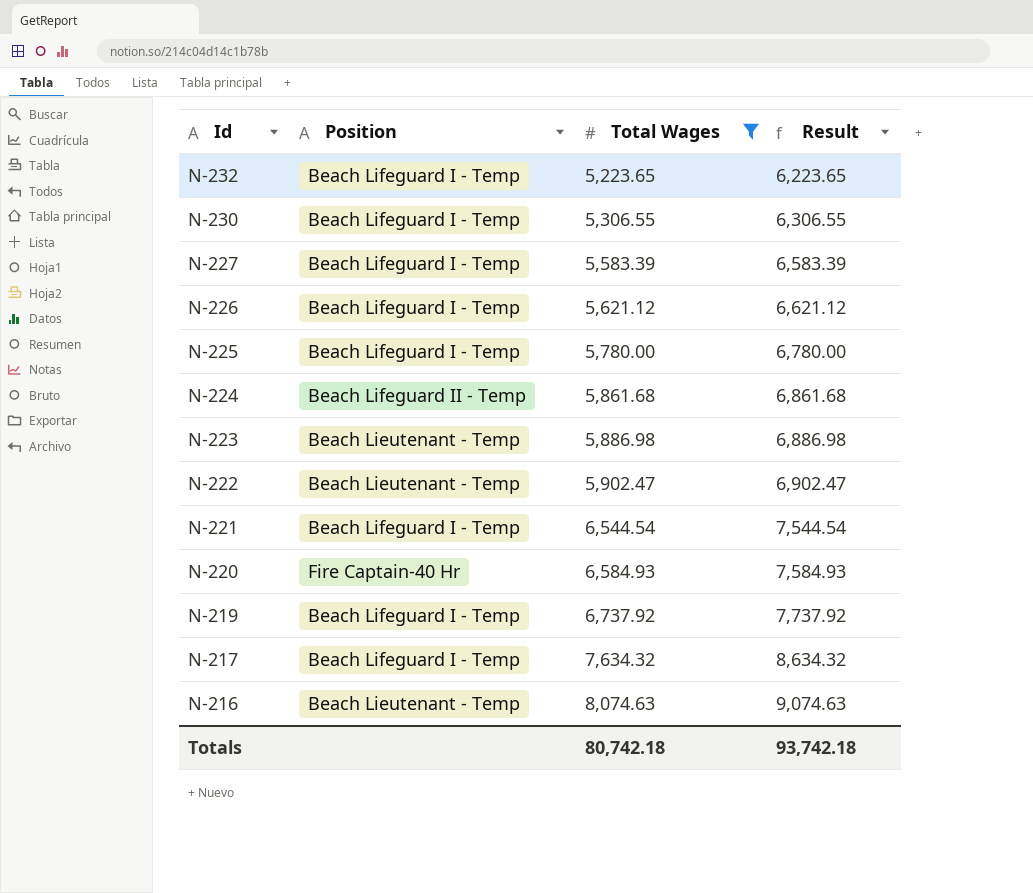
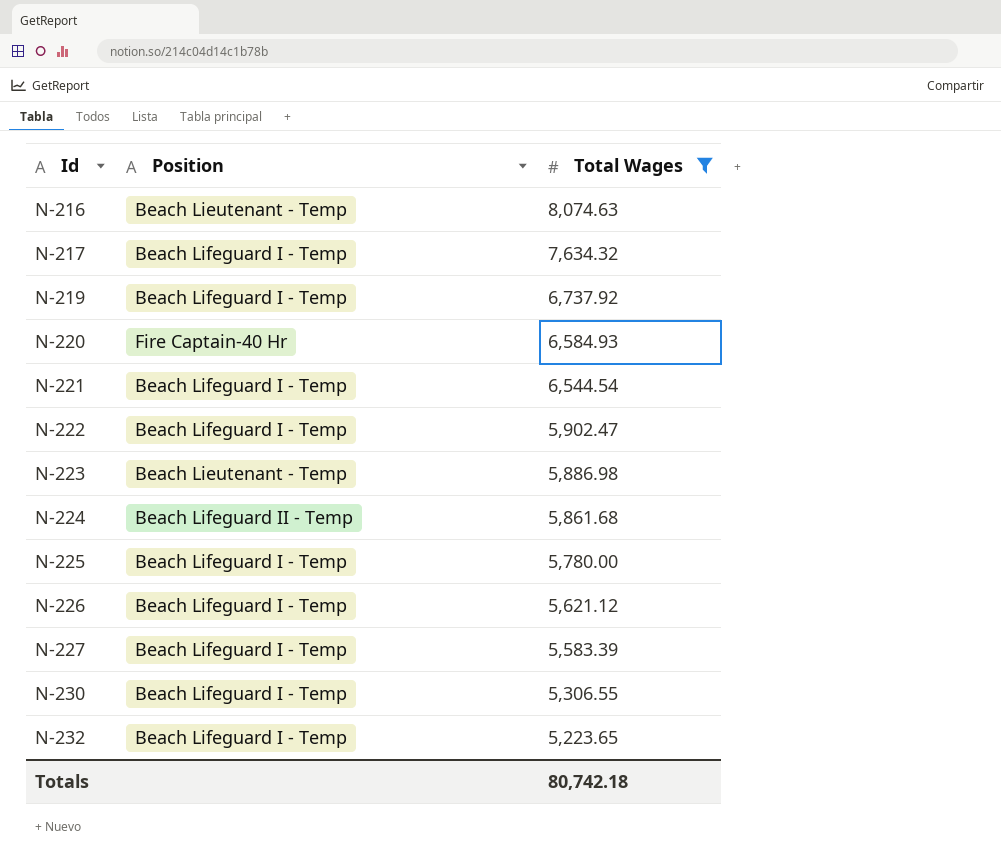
row order: Id descending -> Id ascending
column Result | formula: [Total Wages] + 1000 -> none
N-222 | Position: Beach Lieutenant - Temp -> Beach Lifeguard I - Temp

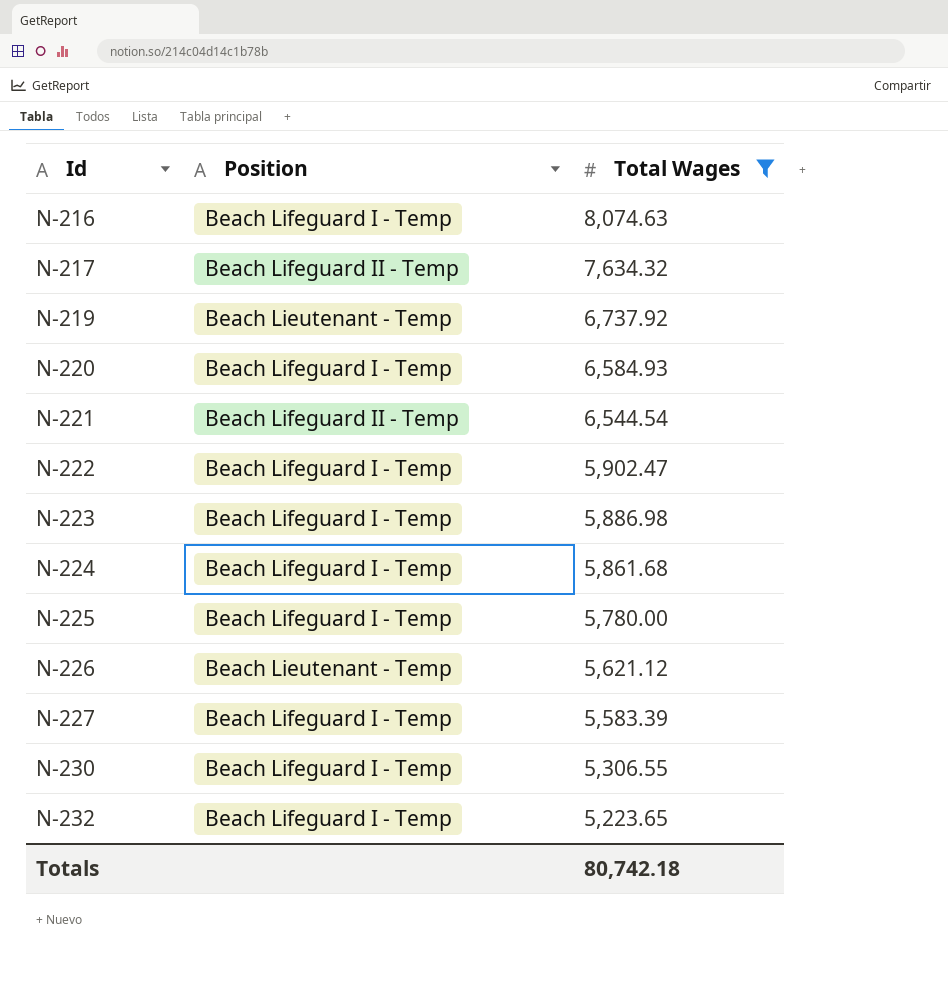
N-216 | Position: Beach Lieutenant - Temp -> Beach Lifeguard I - Temp
N-217 | Position: Beach Lifeguard I - Temp -> Beach Lifeguard II - Temp
N-219 | Position: Beach Lifeguard I - Temp -> Beach Lieutenant - Temp
N-220 | Position: Fire Captain-40 Hr -> Beach Lifeguard I - Temp
N-221 | Position: Beach Lifeguard I - Temp -> Beach Lifeguard II - Temp
N-223 | Position: Beach Lieutenant - Temp -> Beach Lifeguard I - Temp
N-224 | Position: Beach Lifeguard II - Temp -> Beach Lifeguard I - Temp
N-226 | Position: Beach Lifeguard I - Temp -> Beach Lieutenant - Temp

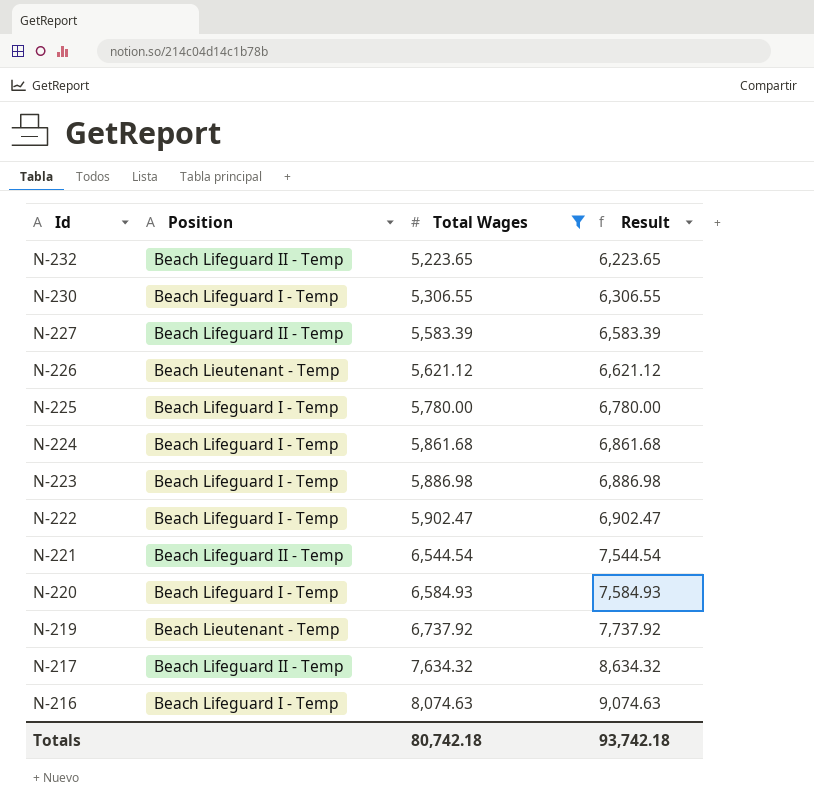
row order: Id ascending -> Id descending
column Result | formula: none -> [Total Wages] + 1000
N-232 | Position: Beach Lifeguard I - Temp -> Beach Lifeguard II - Temp
N-227 | Position: Beach Lifeguard I - Temp -> Beach Lifeguard II - Temp

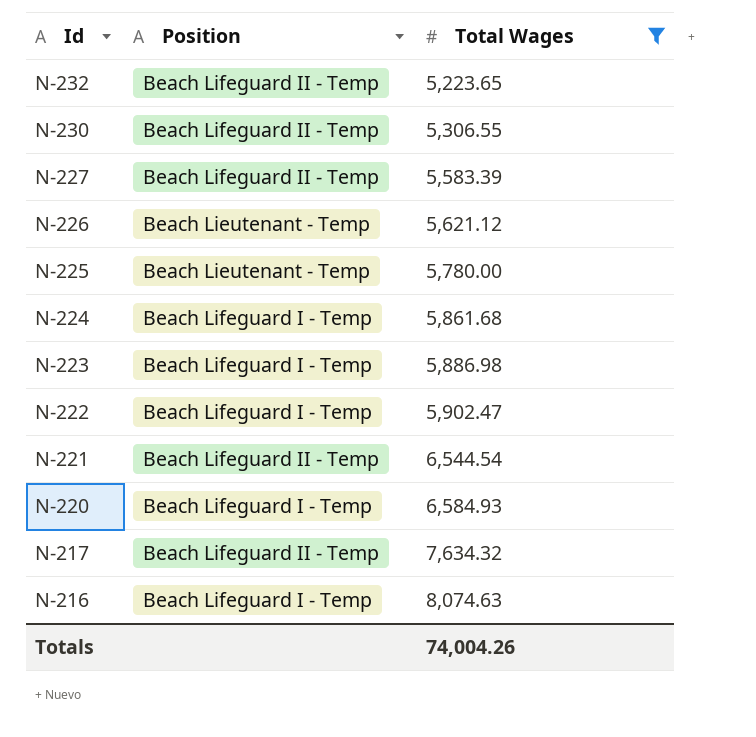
column Result | formula: [Total Wages] + 1000 -> none
row N-219: Beach Lieutenant - Temp | 6,737.92 | 7,737.92 -> none
N-230 | Position: Beach Lifeguard I - Temp -> Beach Lifeguard II - Temp
N-225 | Position: Beach Lifeguard I - Temp -> Beach Lieutenant - Temp
Totals | Total Wages: 80,742.18 -> 74,004.26

